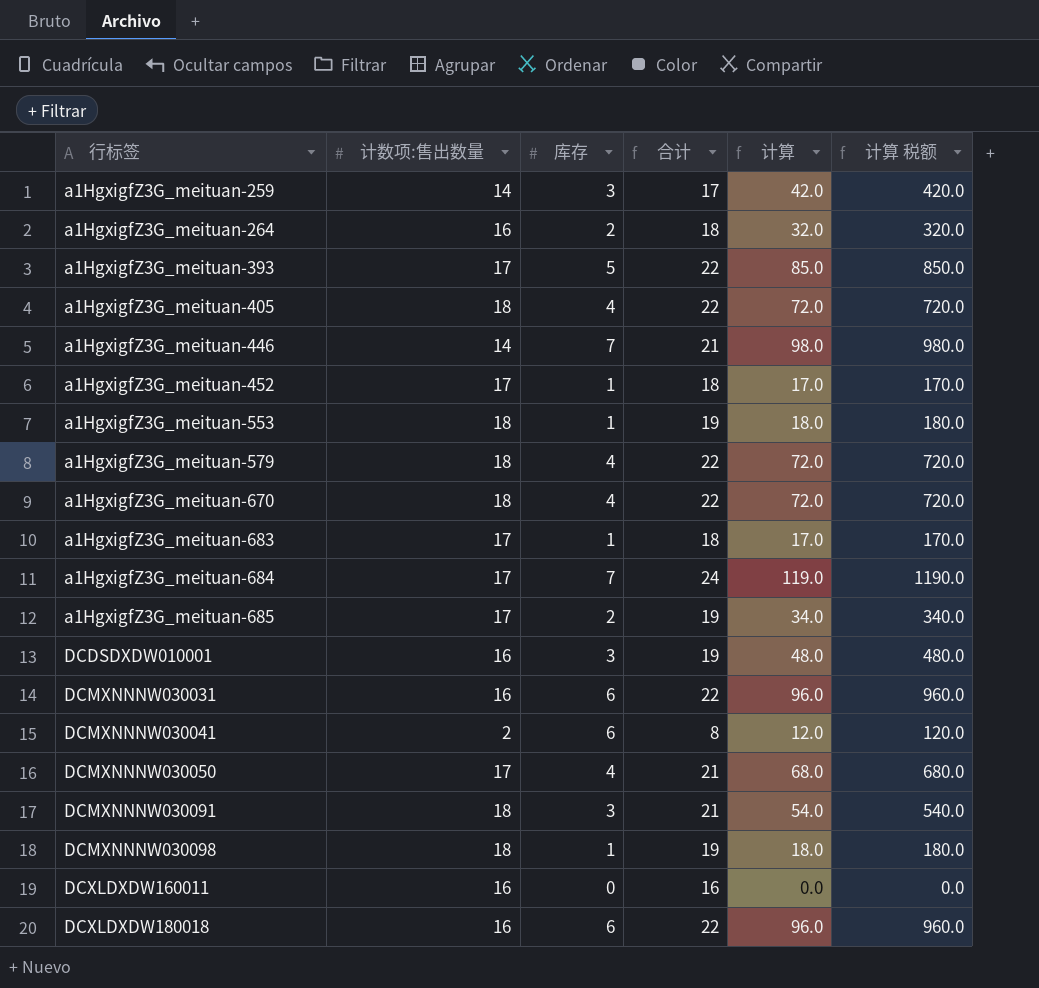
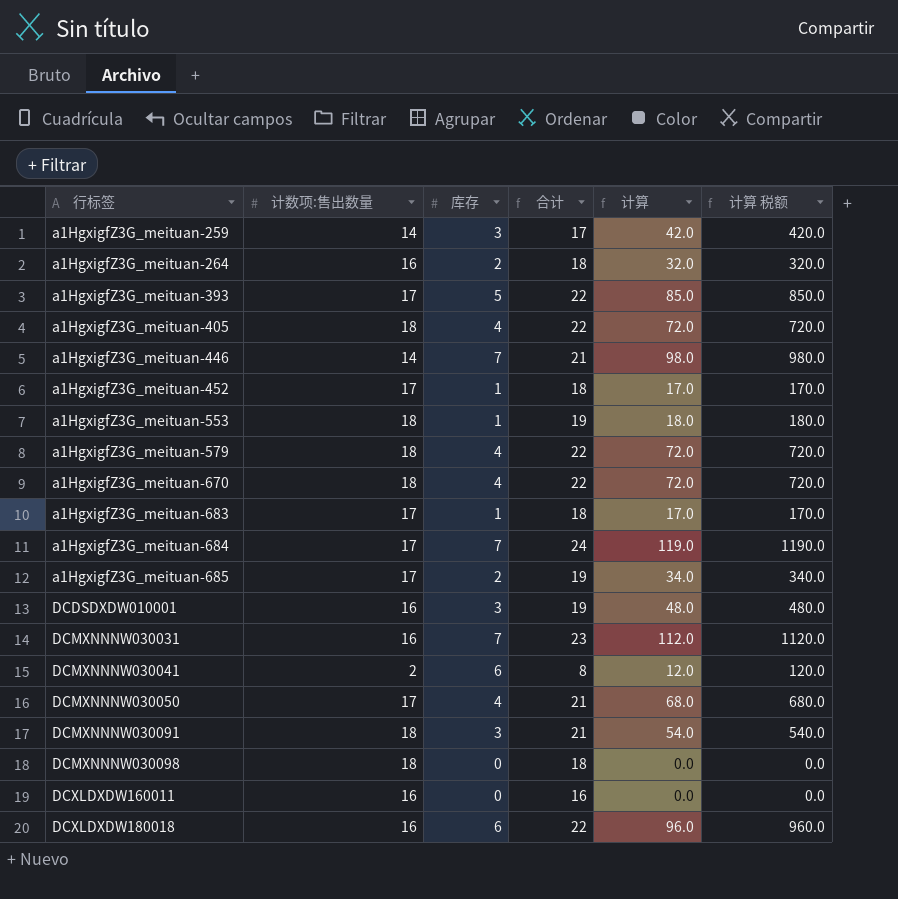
DCMXNNNW030031 | 库存: 6 -> 7
DCMXNNNW030031 | 合计: 22 -> 23
DCMXNNNW030031 | 计算: 96.0 -> 112.0
DCMXNNNW030031 | 计算 税额: 960.0 -> 1120.0
DCMXNNNW030098 | 库存: 1 -> 0
DCMXNNNW030098 | 合计: 19 -> 18
DCMXNNNW030098 | 计算: 18.0 -> 0.0
DCMXNNNW030098 | 计算 税额: 180.0 -> 0.0

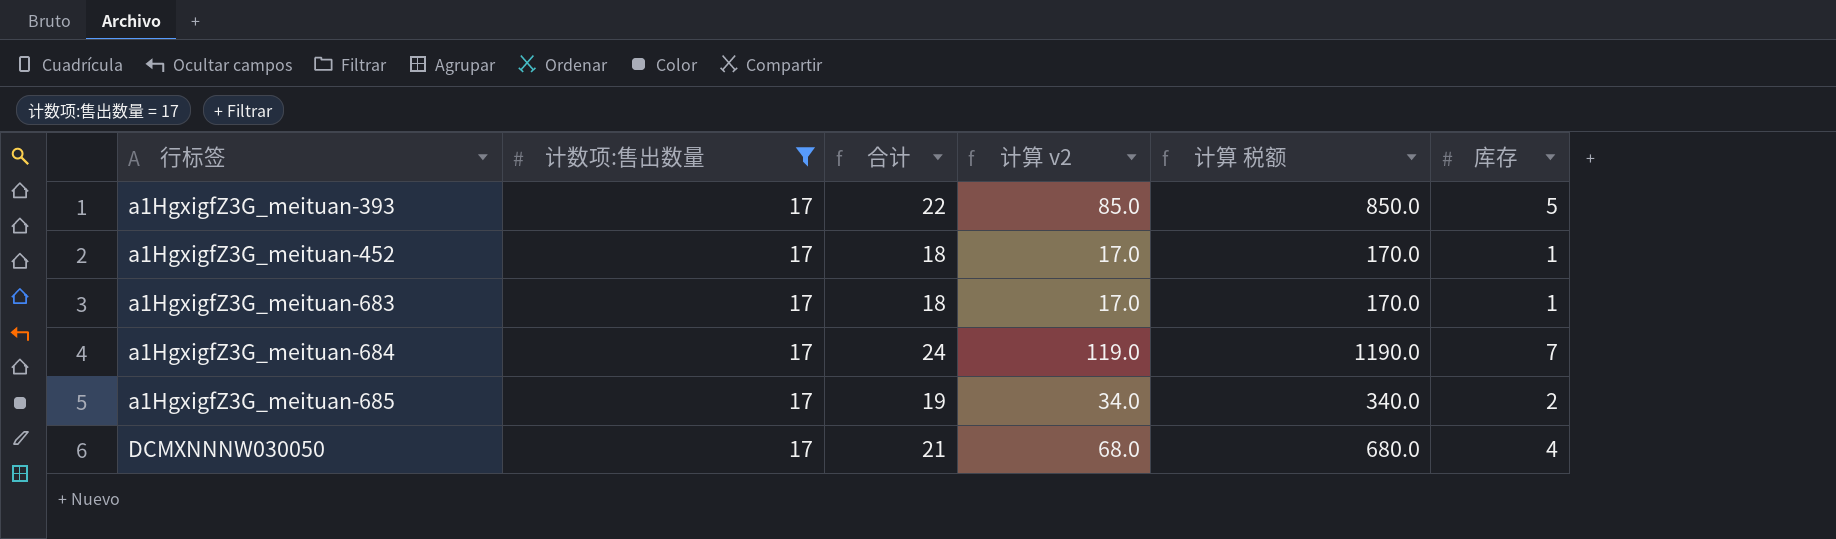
filter: none -> 计数项:售出数量 = 17
column name: 计算 -> 计算 v2
column 库存 | position: 3 -> 6

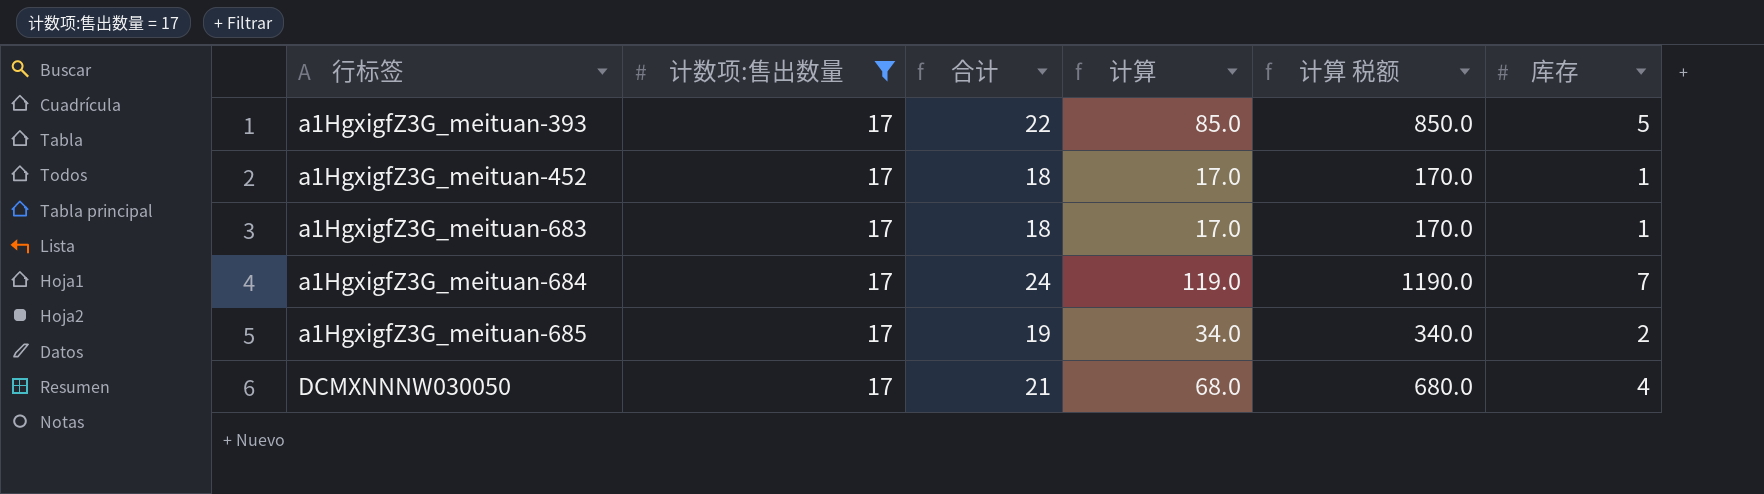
column name: 计算 v2 -> 计算

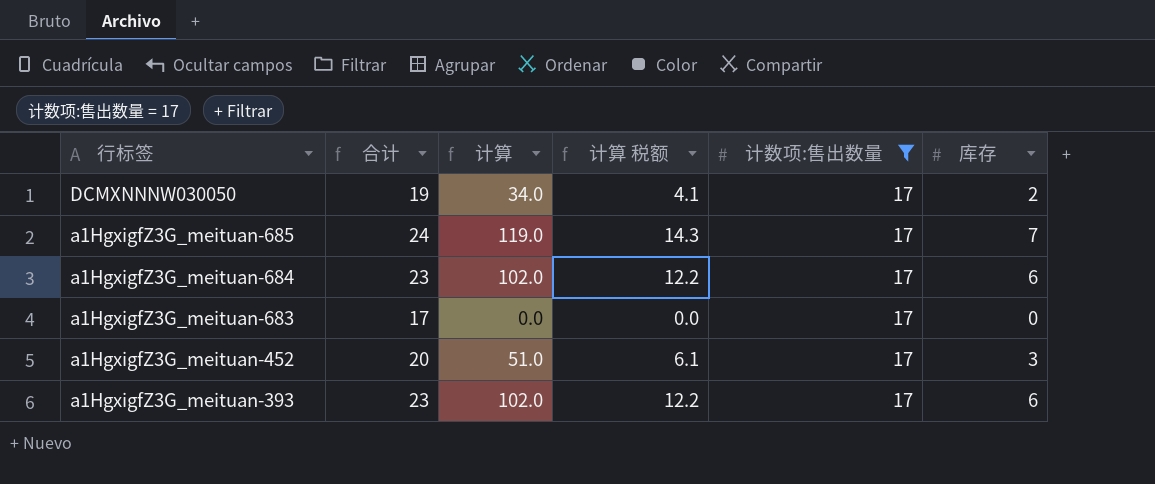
row order: 行标签 ascending -> 行标签 descending
column 计算 税额 | formula: [计算] * 10 -> [计算] * 0.12
column 计数项:售出数量 | position: 2 -> 5
DCMXNNNW030050 | 合计: 21 -> 19
DCMXNNNW030050 | 计算: 68.0 -> 34.0
DCMXNNNW030050 | 库存: 4 -> 2
a1HgxigfZ3G_meituan-685 | 合计: 19 -> 24
a1HgxigfZ3G_meituan-685 | 计算: 34.0 -> 119.0
a1HgxigfZ3G_meituan-685 | 库存: 2 -> 7
a1HgxigfZ3G_meituan-684 | 合计: 24 -> 23
a1HgxigfZ3G_meituan-684 | 计算: 119.0 -> 102.0
a1HgxigfZ3G_meituan-684 | 库存: 7 -> 6
a1HgxigfZ3G_meituan-683 | 合计: 18 -> 17
a1HgxigfZ3G_meituan-683 | 计算: 17.0 -> 0.0
a1HgxigfZ3G_meituan-683 | 库存: 1 -> 0
a1HgxigfZ3G_meituan-452 | 合计: 18 -> 20
a1HgxigfZ3G_meituan-452 | 计算: 17.0 -> 51.0
a1HgxigfZ3G_meituan-452 | 库存: 1 -> 3
a1HgxigfZ3G_meituan-393 | 合计: 22 -> 23
a1HgxigfZ3G_meituan-393 | 计算: 85.0 -> 102.0
a1HgxigfZ3G_meituan-393 | 库存: 5 -> 6

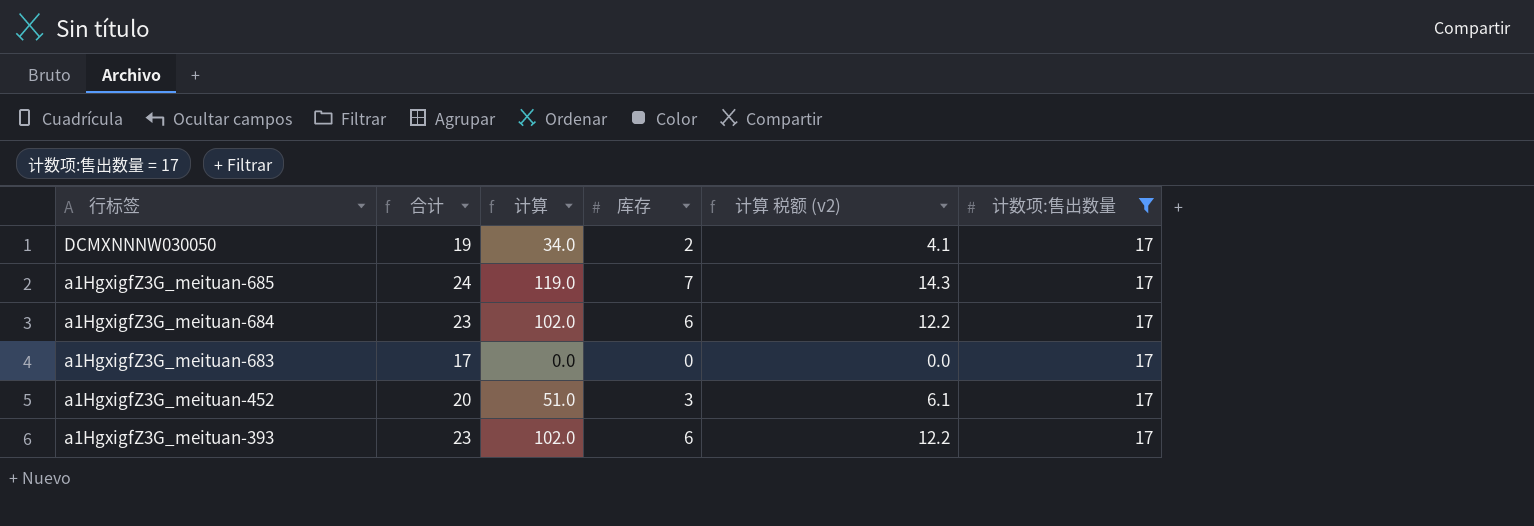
column 库存 | position: 6 -> 4
column name: 计算 税额 -> 计算 税额 (v2)

